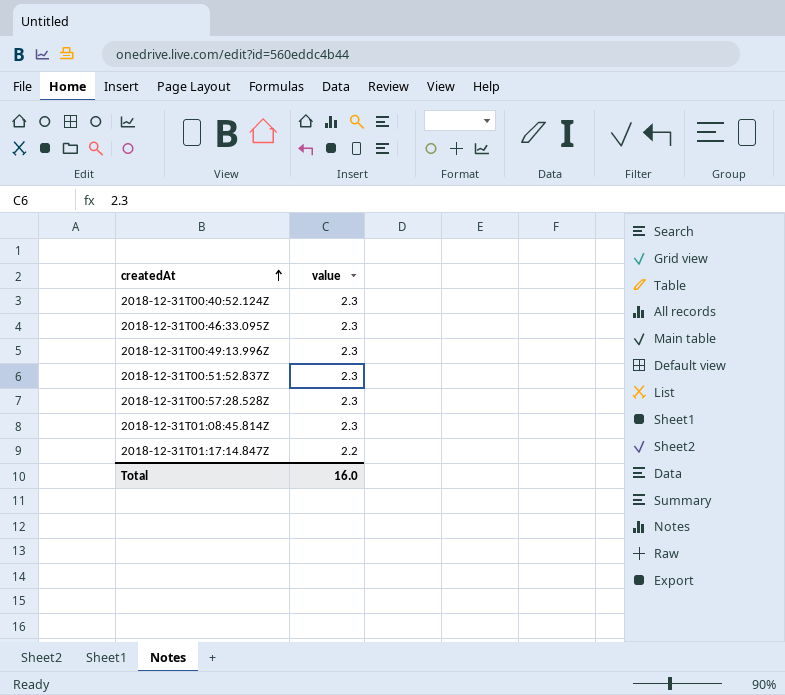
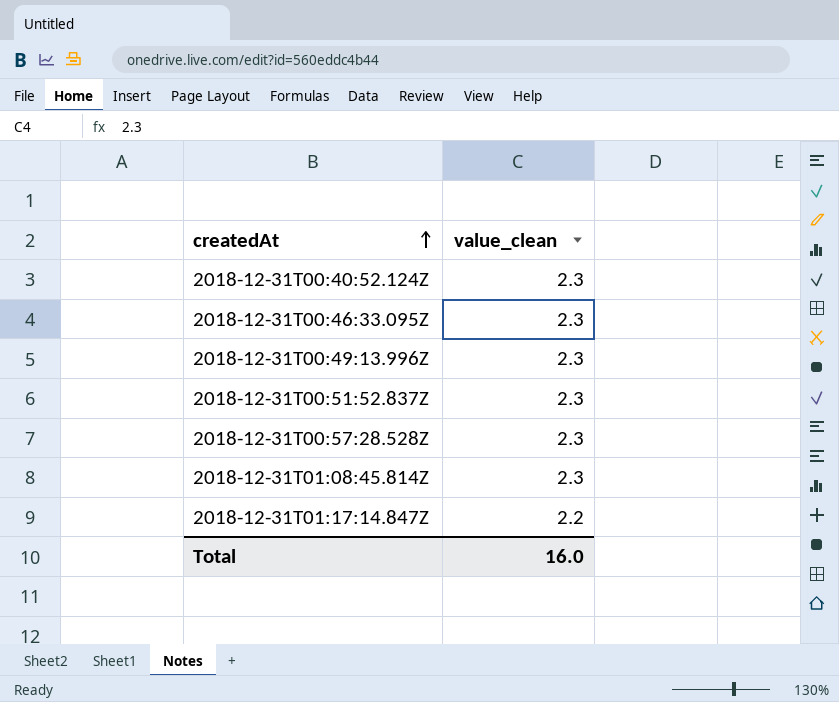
column name: value -> value_clean

